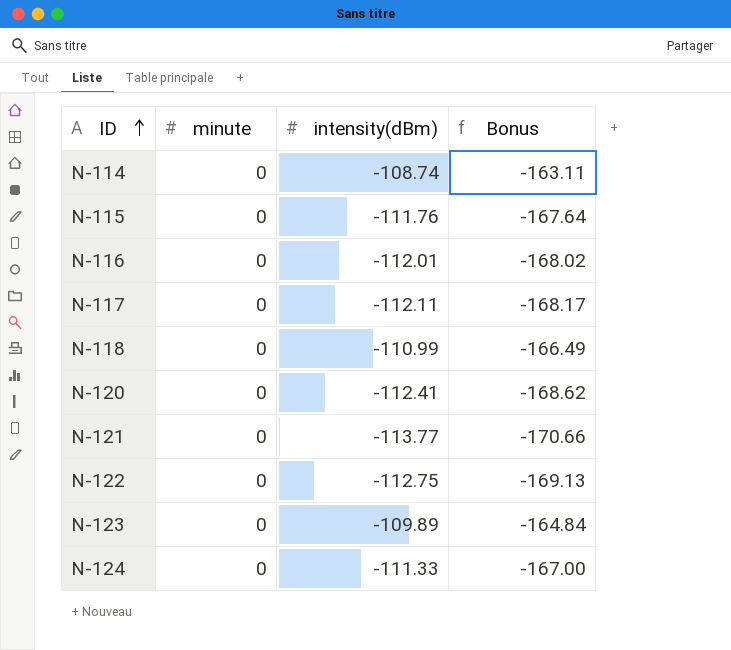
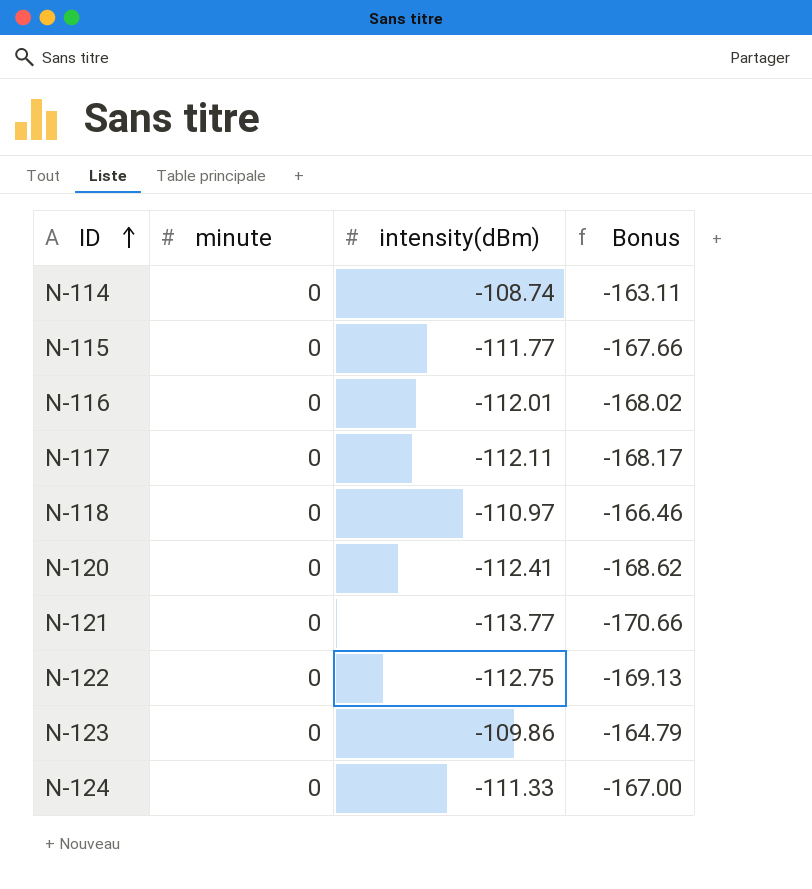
N-115 | intensity(dBm): -111.76 -> -111.77
N-115 | Bonus: -167.64 -> -167.66
N-118 | intensity(dBm): -110.99 -> -110.97
N-118 | Bonus: -166.49 -> -166.46
N-123 | intensity(dBm): -109.89 -> -109.86
N-123 | Bonus: -164.84 -> -164.79

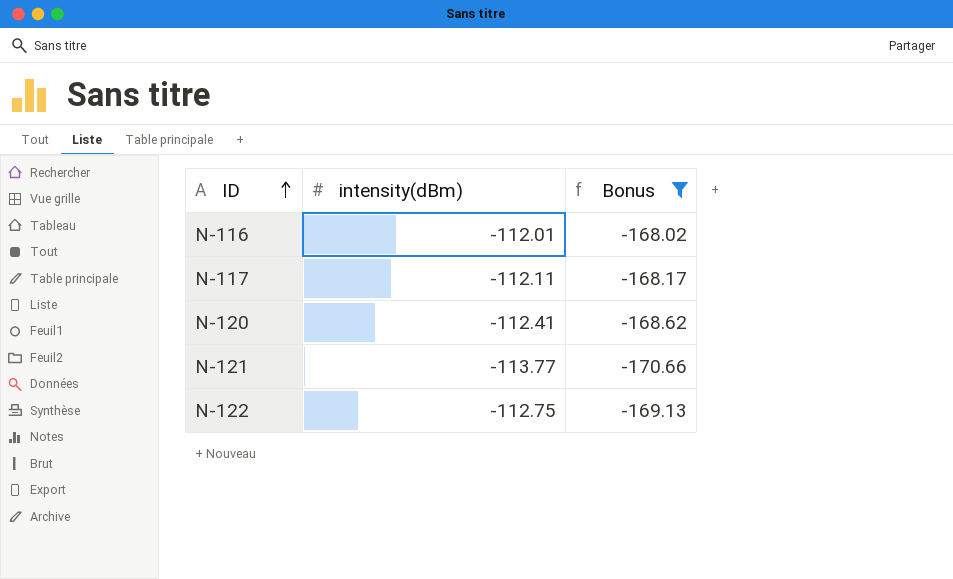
filter: none -> Bonus <= -168.02
column minute | position: 2 -> none

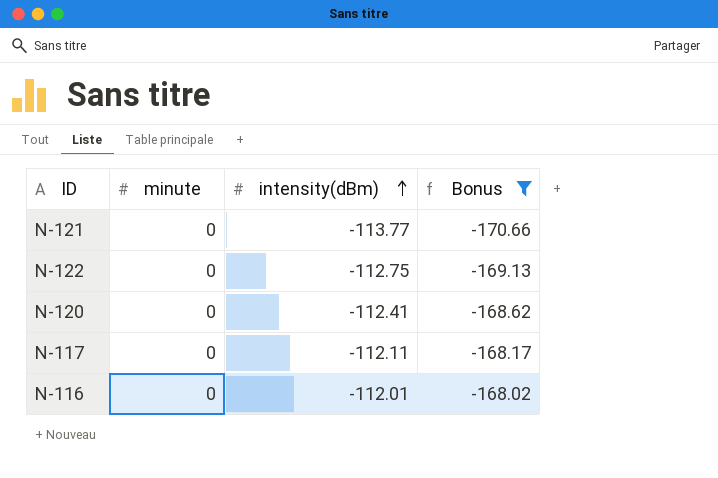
row order: ID ascending -> intensity(dBm) ascending
column minute | position: none -> 2

